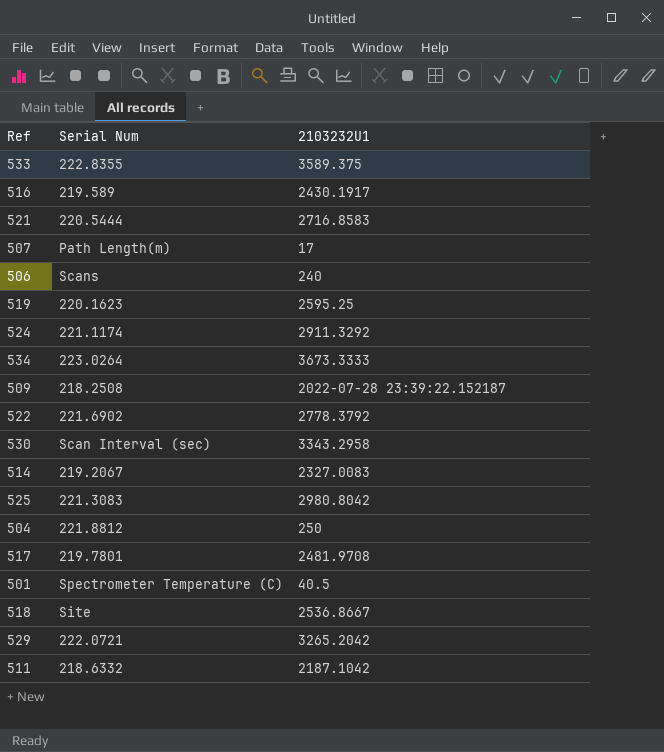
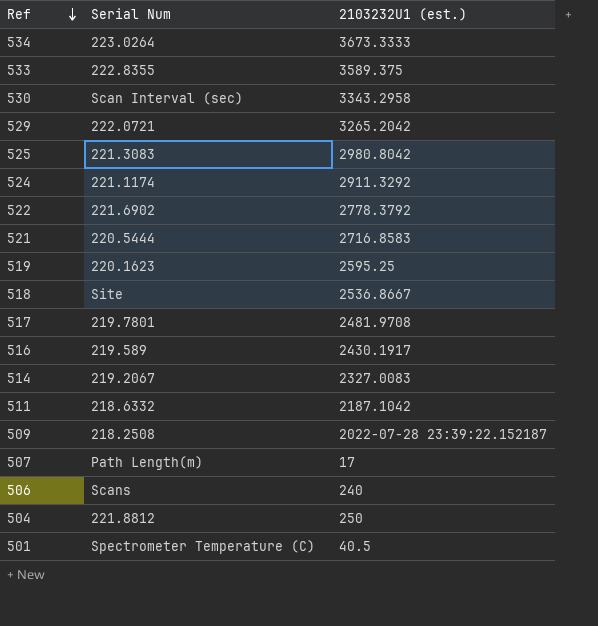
row order: none -> Ref descending
column name: 2103232U1 -> 2103232U1 (est.)

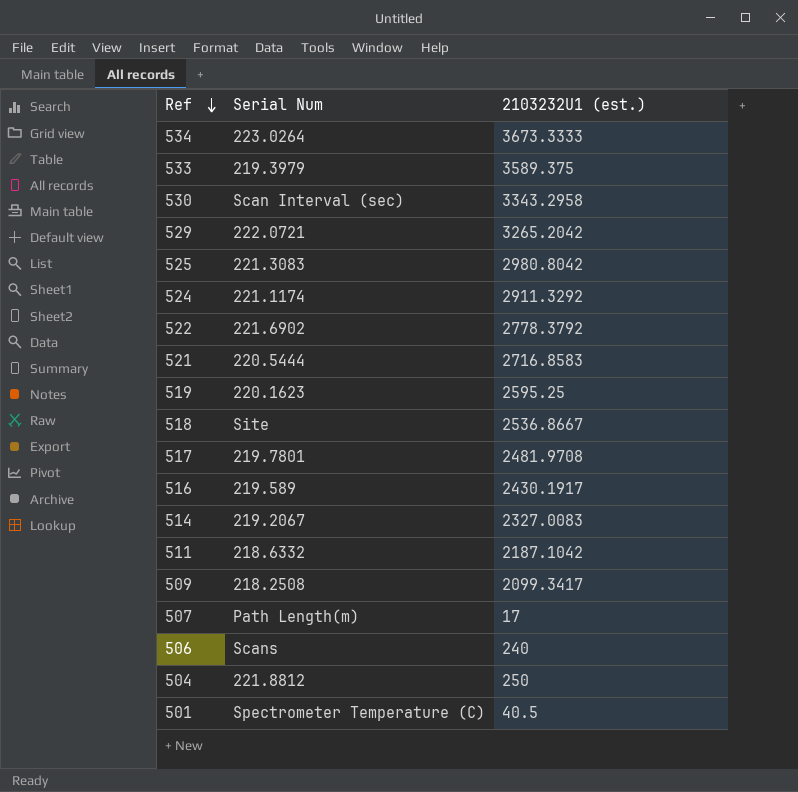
533 | Serial Num: 222.8355 -> 219.3979
509 | 2103232U1 (est.): 2022-07-28 23:39:22.152187 -> 2099.3417

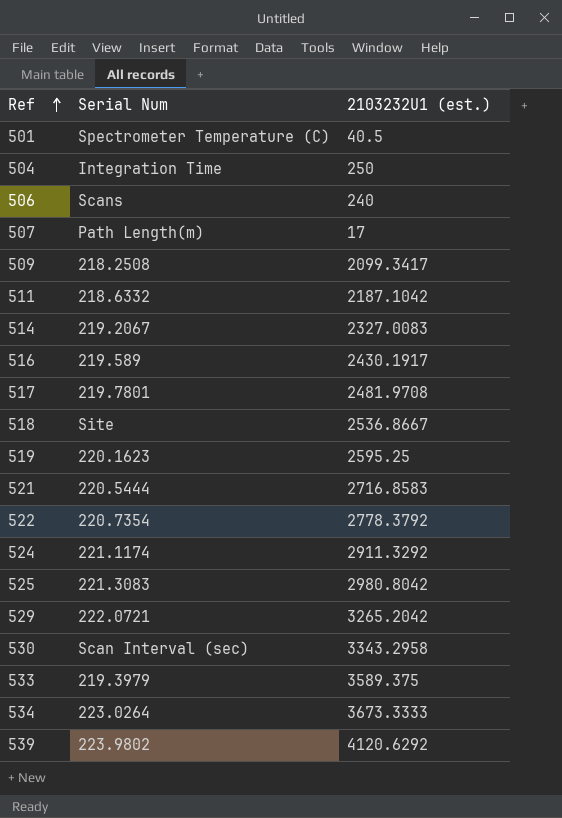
row order: Ref descending -> Ref ascending
504 | Serial Num: 221.8812 -> Integration Time
522 | Serial Num: 221.6902 -> 220.7354
row 539: none -> 223.9802 | 4120.6292

